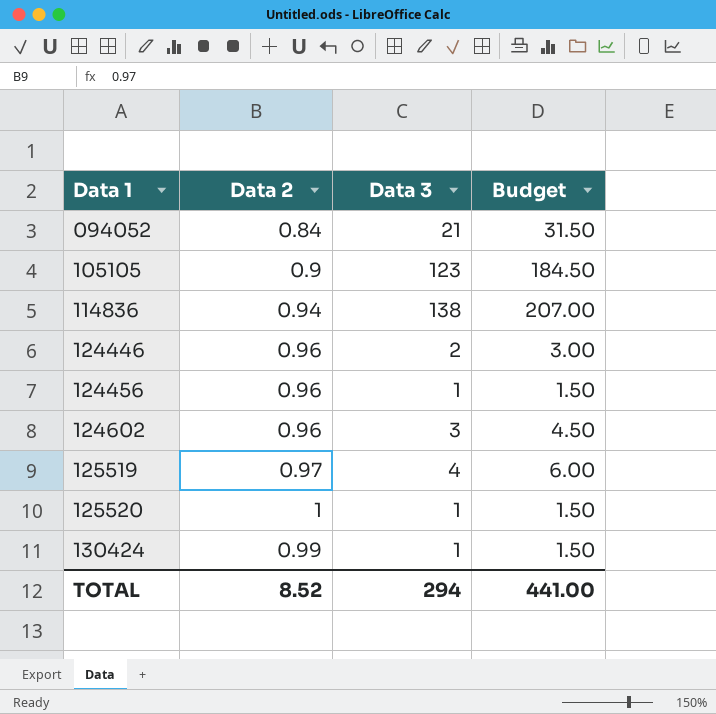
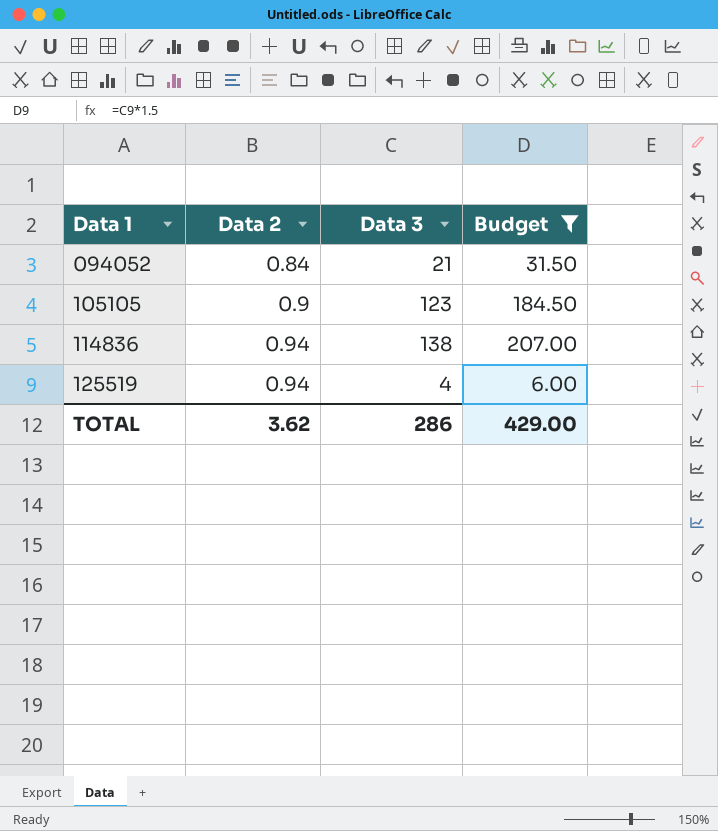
filter: none -> Budget >= 6.00
125519 | Data 2: 0.97 -> 0.94
TOTAL | Data 2: 8.52 -> 3.62
TOTAL | Data 3: 294 -> 286
TOTAL | Budget: 441.00 -> 429.00

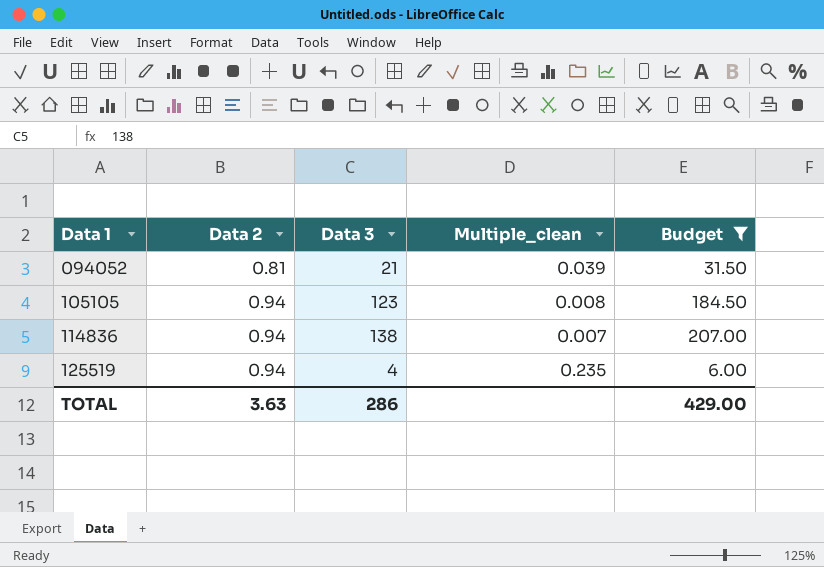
column Multiple_clean | formula: none -> [Data 2] / [Data 3]
094052 | Data 2: 0.84 -> 0.81
105105 | Data 2: 0.9 -> 0.94
TOTAL | Data 2: 3.62 -> 3.63

